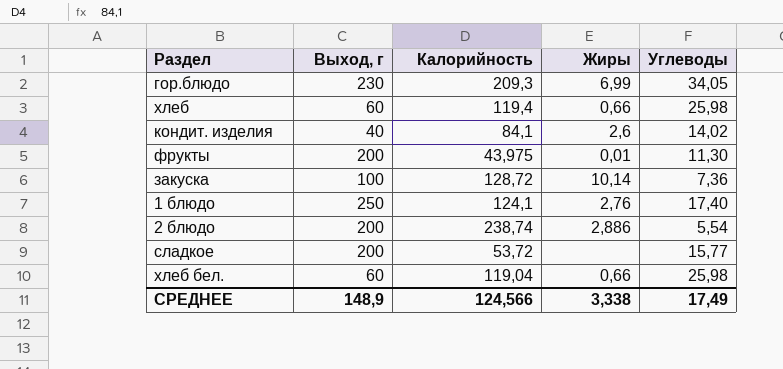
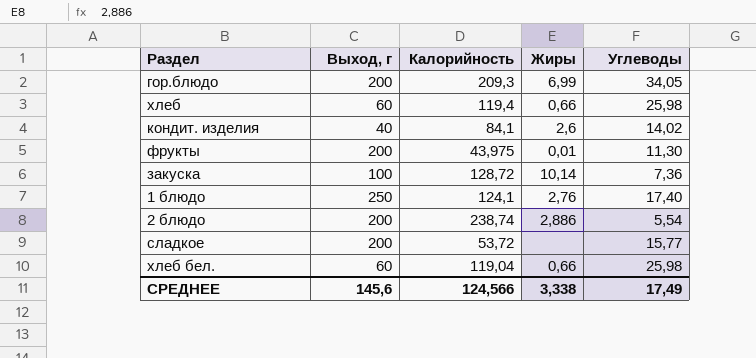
гор.блюдо | Выход, г: 230 -> 200
СРЕДНЕЕ | Выход, г: 148,9 -> 145,6

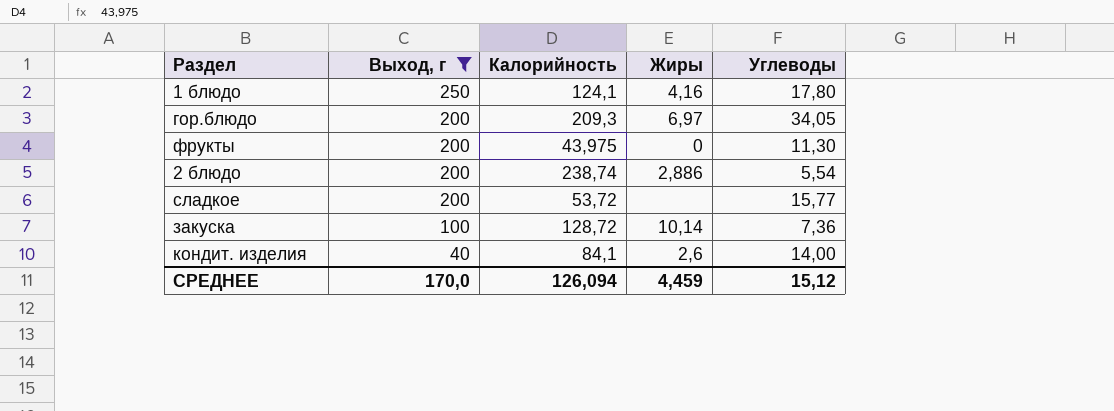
filter: none -> Выход, г != 60
row order: none -> Выход, г descending
1 блюдо | Жиры: 2,76 -> 4,16
1 блюдо | Углеводы: 17,40 -> 17,80
гор.блюдо | Жиры: 6,99 -> 6,97
фрукты | Жиры: 0,01 -> 0
кондит. изделия | Углеводы: 14,02 -> 14,00
СРЕДНЕЕ | Выход, г: 145,6 -> 170,0
СРЕДНЕЕ | Калорийность: 124,566 -> 126,094
СРЕДНЕЕ | Жиры: 3,338 -> 4,459
СРЕДНЕЕ | Углеводы: 17,49 -> 15,12

